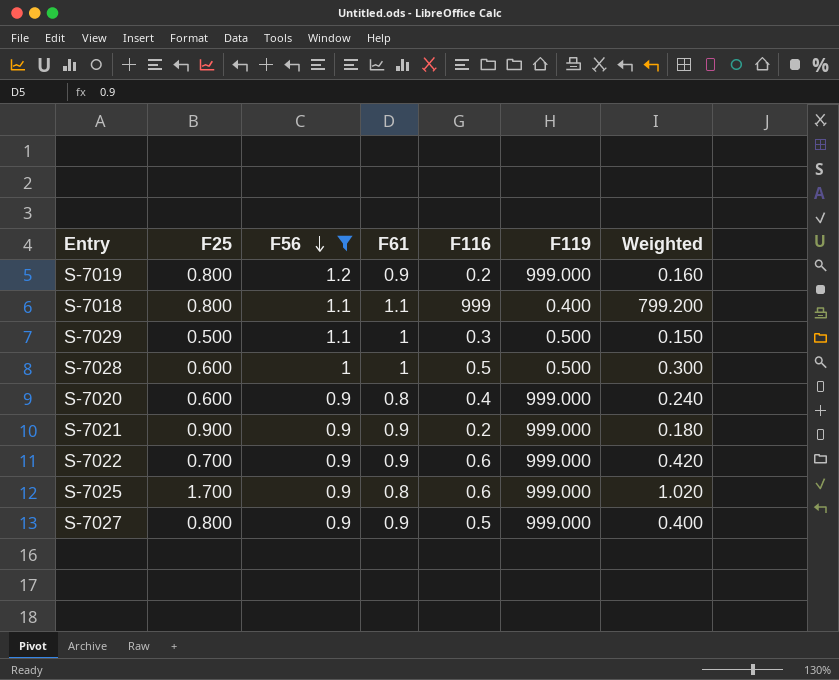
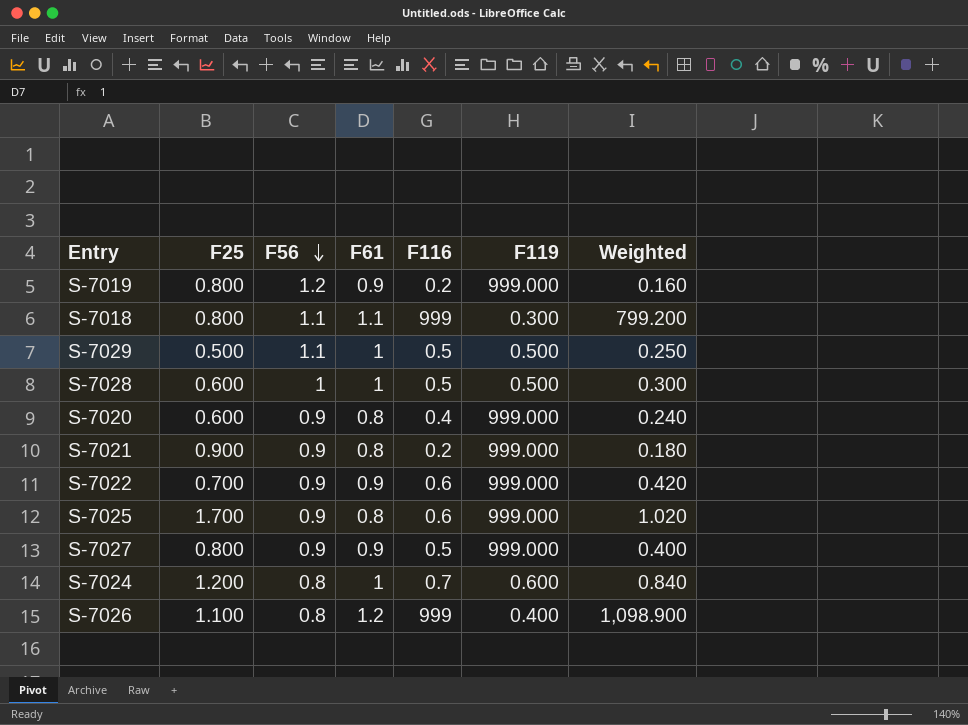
filter: F56 != 0.8 -> none
S-7018 | F119: 0.400 -> 0.300
S-7029 | F116: 0.3 -> 0.5
S-7029 | Weighted: 0.150 -> 0.250
S-7021 | F61: 0.9 -> 0.8

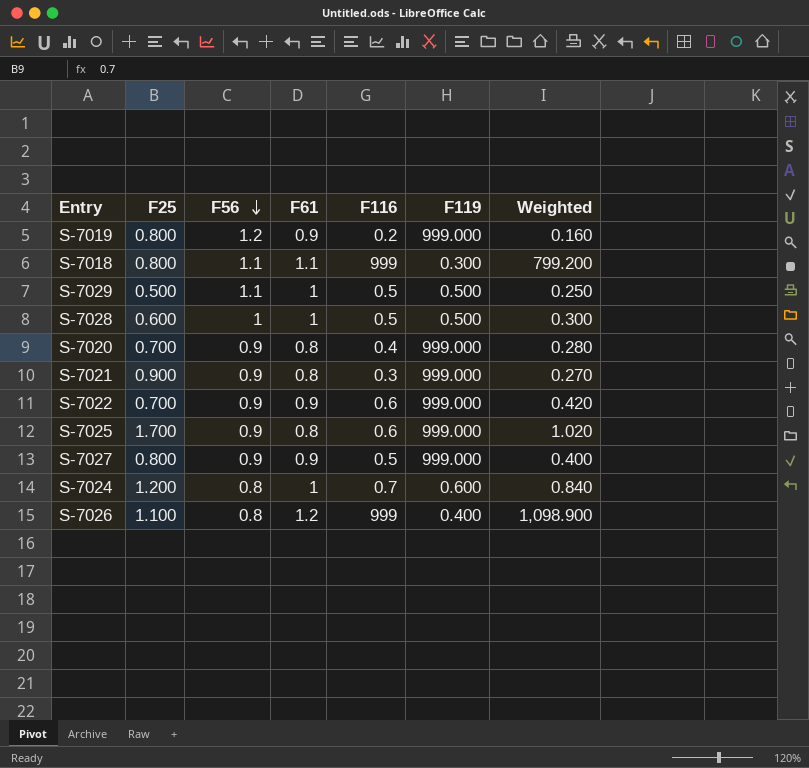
S-7020 | F25: 0.600 -> 0.700
S-7020 | Weighted: 0.240 -> 0.280
S-7021 | F116: 0.2 -> 0.3
S-7021 | Weighted: 0.180 -> 0.270

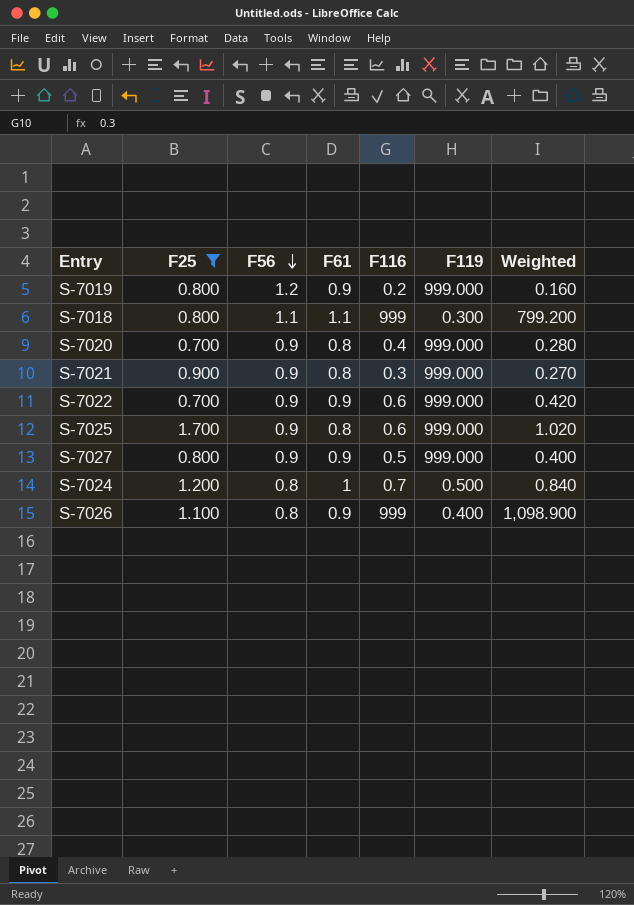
filter: none -> F25 >= 0.700
S-7024 | F119: 0.600 -> 0.500
S-7026 | F61: 1.2 -> 0.9

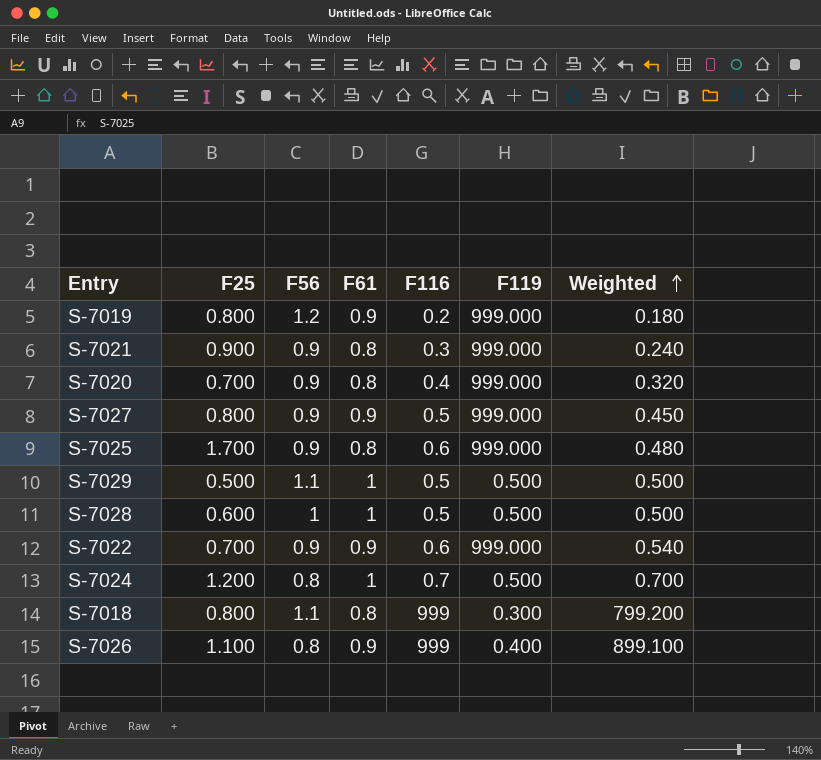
filter: F25 >= 0.700 -> none
row order: F56 descending -> Weighted ascending
column Weighted | formula: [F25] * [F116] -> [F61] * [F116]
S-7018 | F61: 1.1 -> 0.8

